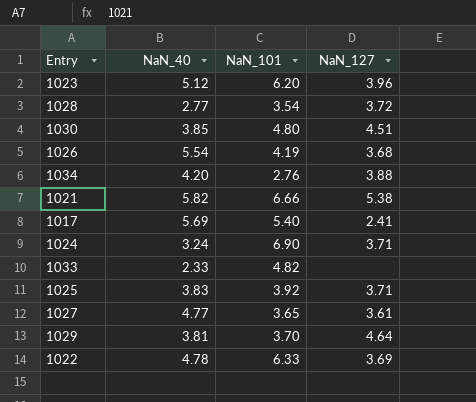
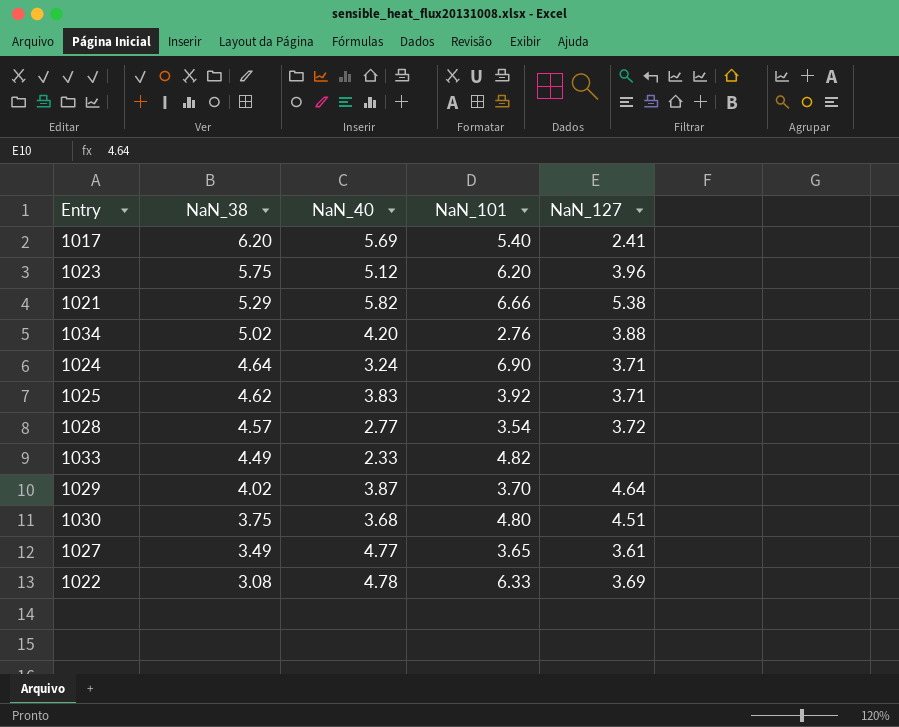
row order: none -> NaN_38 descending
column NaN_38 | position: none -> 2
row 1026: 5.54 | 4.19 | 3.68 -> none
1029 | NaN_40: 3.81 -> 3.87
1030 | NaN_40: 3.85 -> 3.68

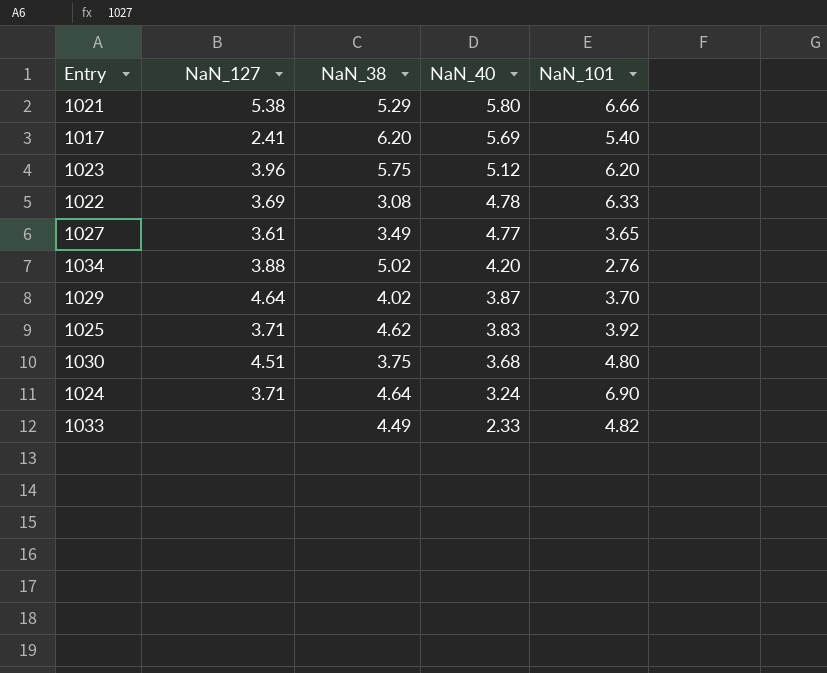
row order: NaN_38 descending -> NaN_40 descending
column NaN_127 | position: 5 -> 2
row 1028: 4.57 | 2.77 | 3.54 | 3.72 -> none
1021 | NaN_40: 5.82 -> 5.80

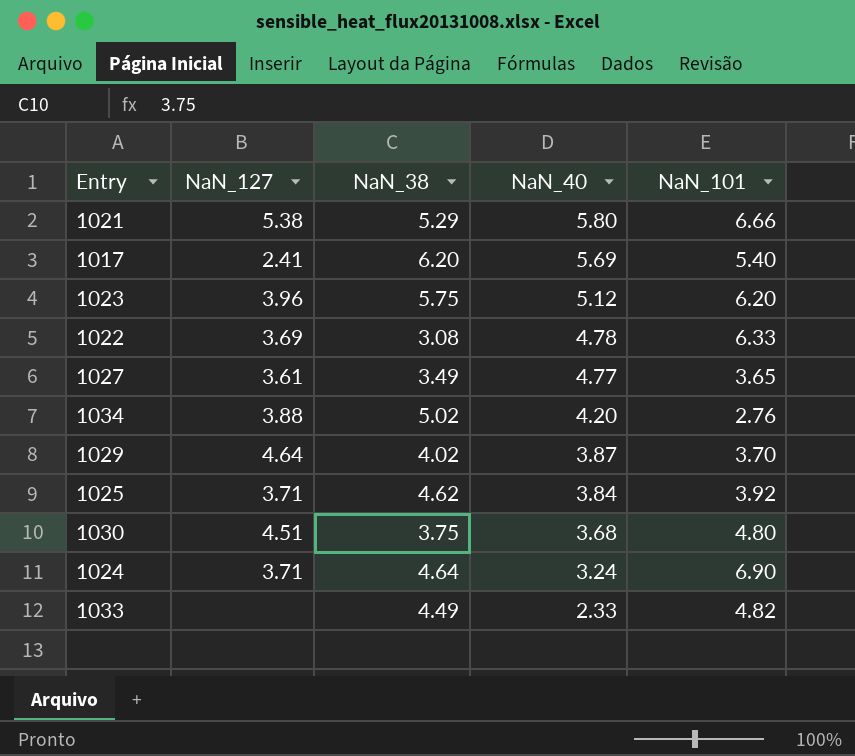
1025 | NaN_40: 3.83 -> 3.84

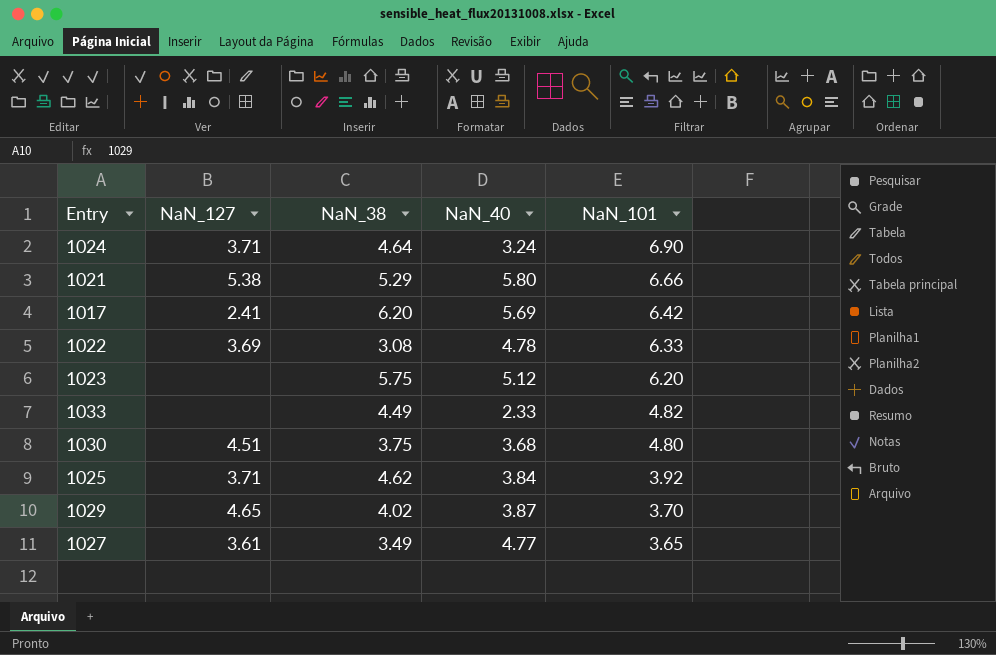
row order: NaN_40 descending -> NaN_101 descending
row 1034: 3.88 | 5.02 | 4.20 | 2.76 -> none
1017 | NaN_101: 5.40 -> 6.42
1023 | NaN_127: 3.96 -> none
1029 | NaN_127: 4.64 -> 4.65

